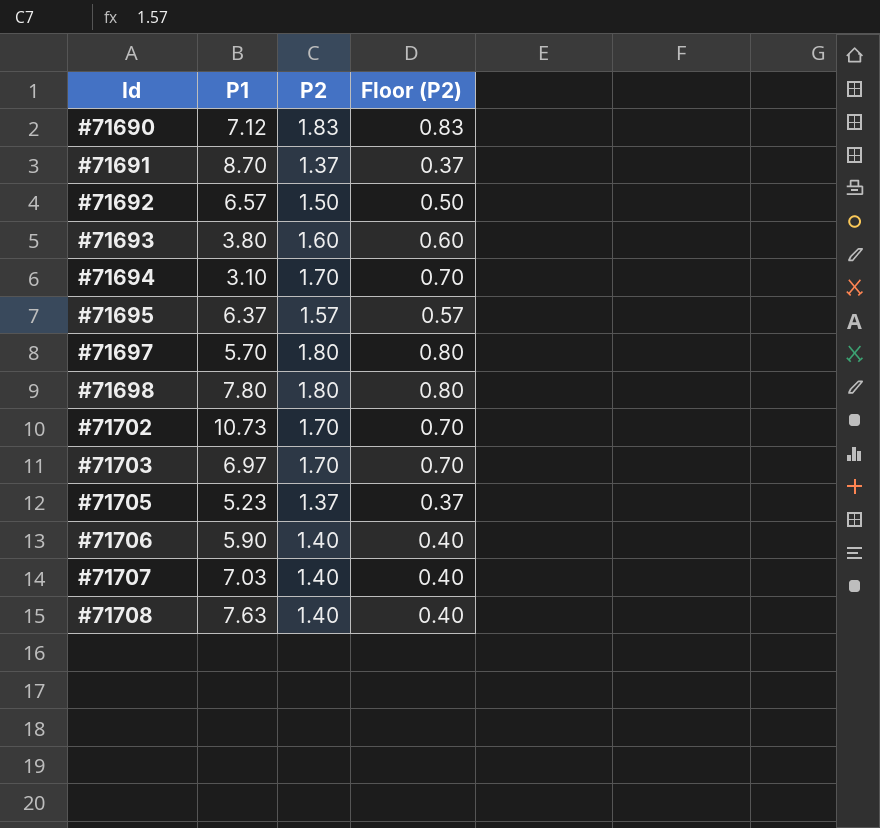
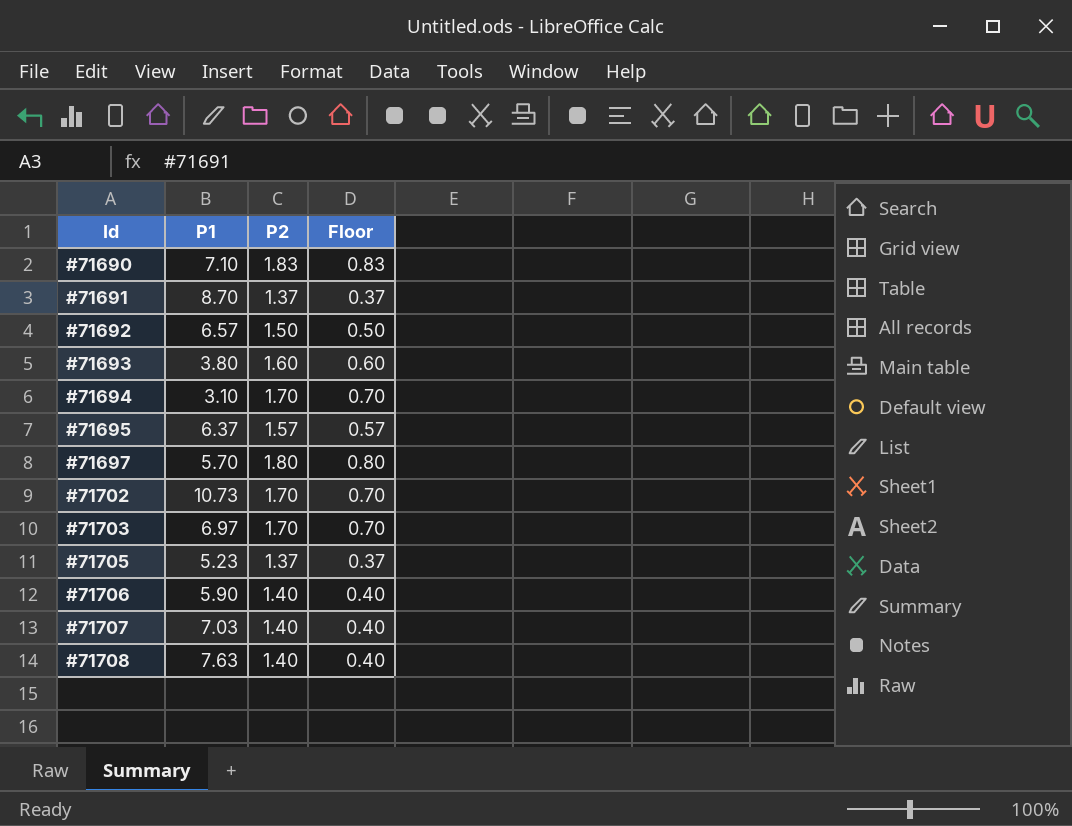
column name: Floor (P2) -> Floor
row #71698: 7.80 | 1.80 | 0.80 -> none
#71690 | P1: 7.12 -> 7.10

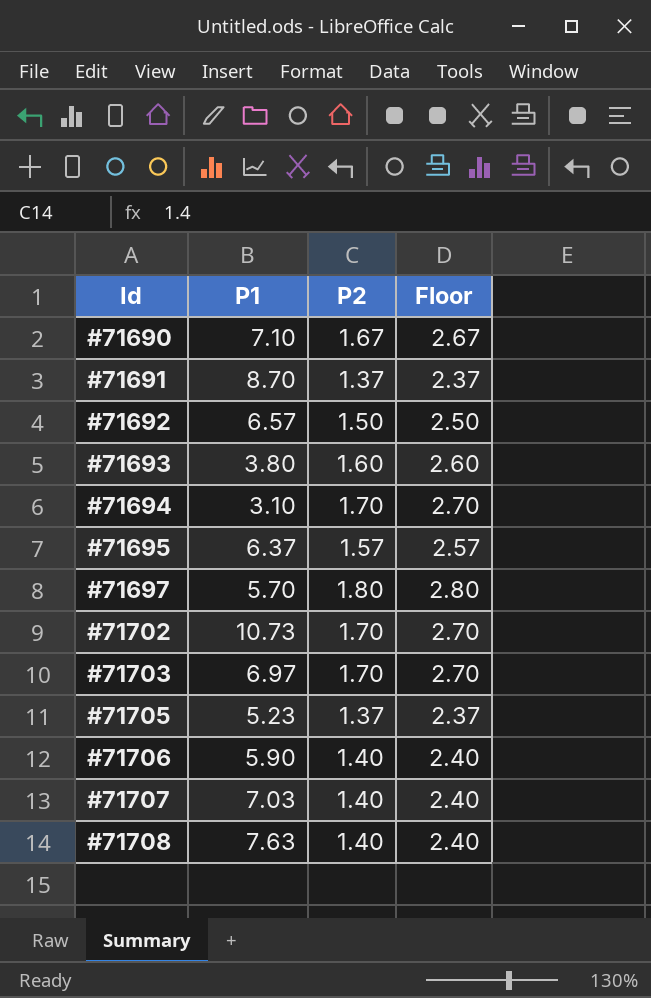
column Floor | formula: [P2] - 1 -> [P2] + 1
#71690 | P2: 1.83 -> 1.67

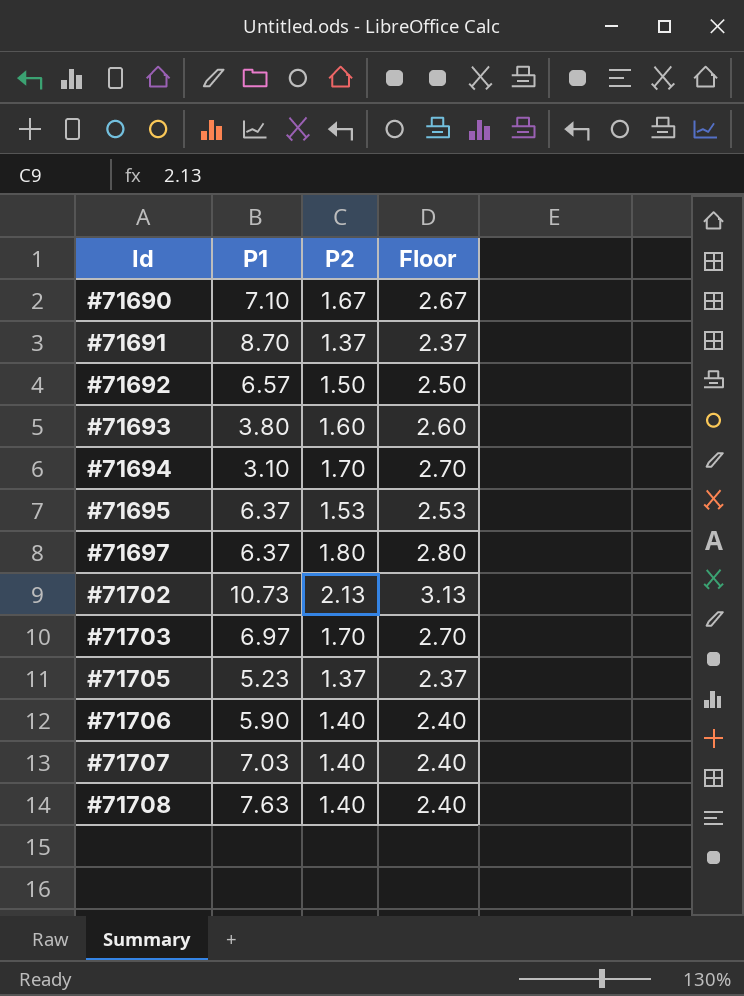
#71695 | P2: 1.57 -> 1.53
#71695 | Floor: 2.57 -> 2.53
#71697 | P1: 5.70 -> 6.37
#71702 | P2: 1.70 -> 2.13
#71702 | Floor: 2.70 -> 3.13

